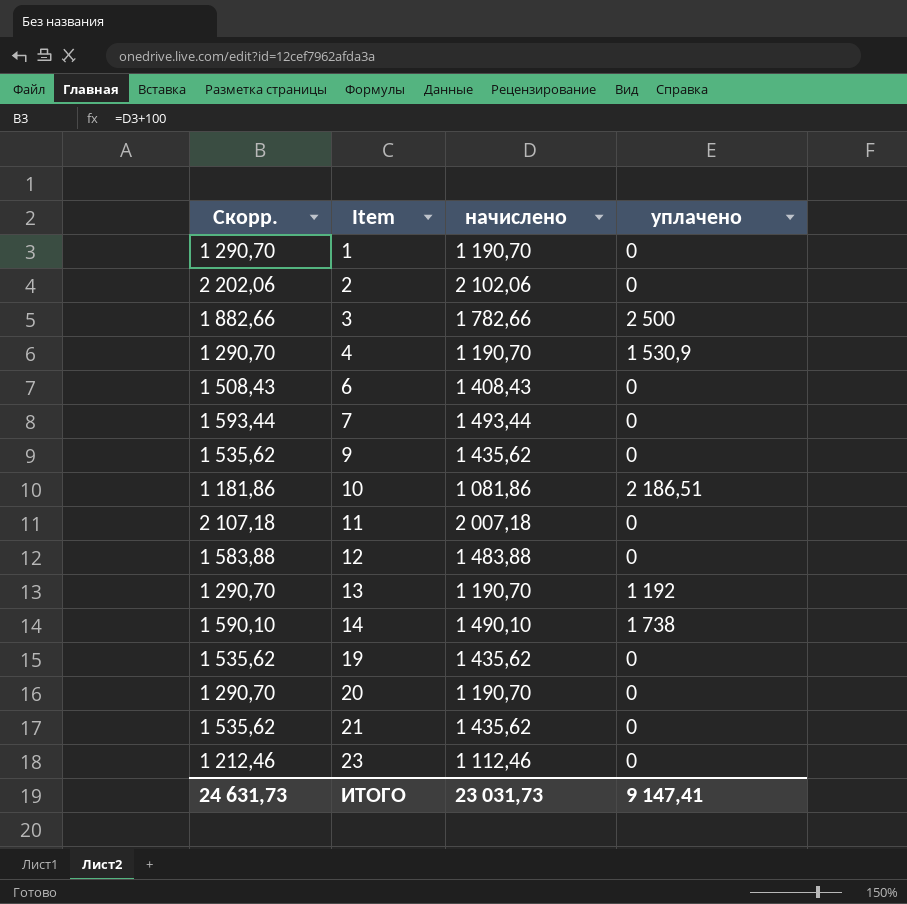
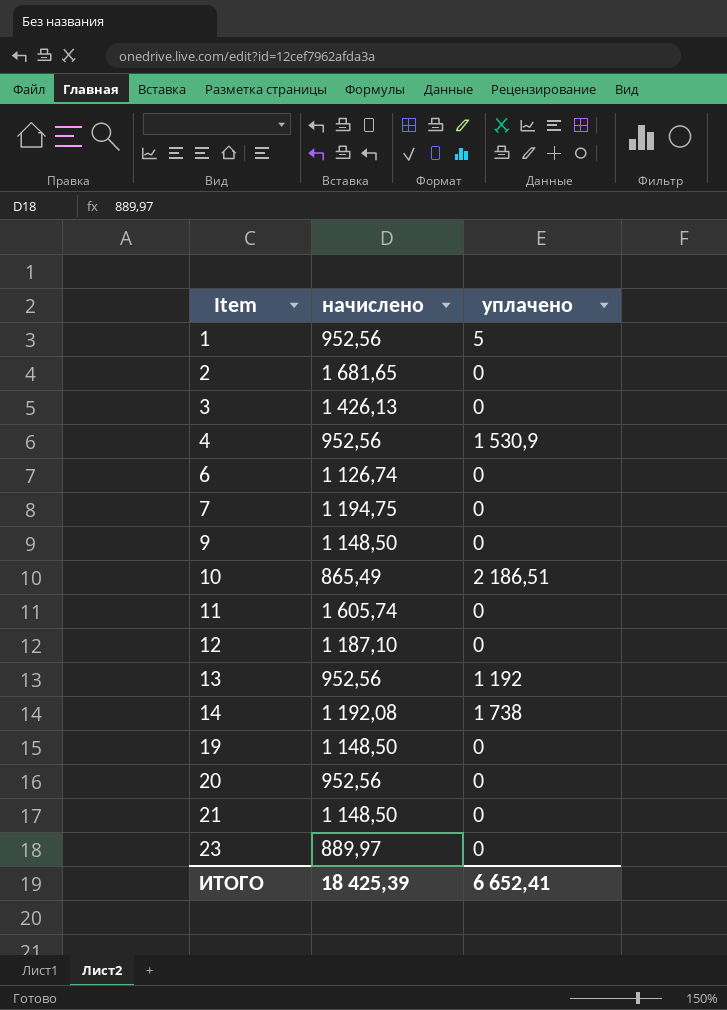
column Скорр. | formula: [начислено] + 100 -> none
1 | начислено: 1 190,70 -> 952,56
1 | уплачено: 0 -> 5
2 | начислено: 2 102,06 -> 1 681,65
3 | начислено: 1 782,66 -> 1 426,13
3 | уплачено: 2 500 -> 0
4 | начислено: 1 190,70 -> 952,56
6 | начислено: 1 408,43 -> 1 126,74
7 | начислено: 1 493,44 -> 1 194,75
9 | начислено: 1 435,62 -> 1 148,50
10 | начислено: 1 081,86 -> 865,49
11 | начислено: 2 007,18 -> 1 605,74
12 | начислено: 1 483,88 -> 1 187,10
13 | начислено: 1 190,70 -> 952,56
14 | начислено: 1 490,10 -> 1 192,08
19 | начислено: 1 435,62 -> 1 148,50
20 | начислено: 1 190,70 -> 952,56
21 | начислено: 1 435,62 -> 1 148,50
23 | начислено: 1 112,46 -> 889,97
ИТОГО | начислено: 23 031,73 -> 18 425,39
ИТОГО | уплачено: 9 147,41 -> 6 652,41

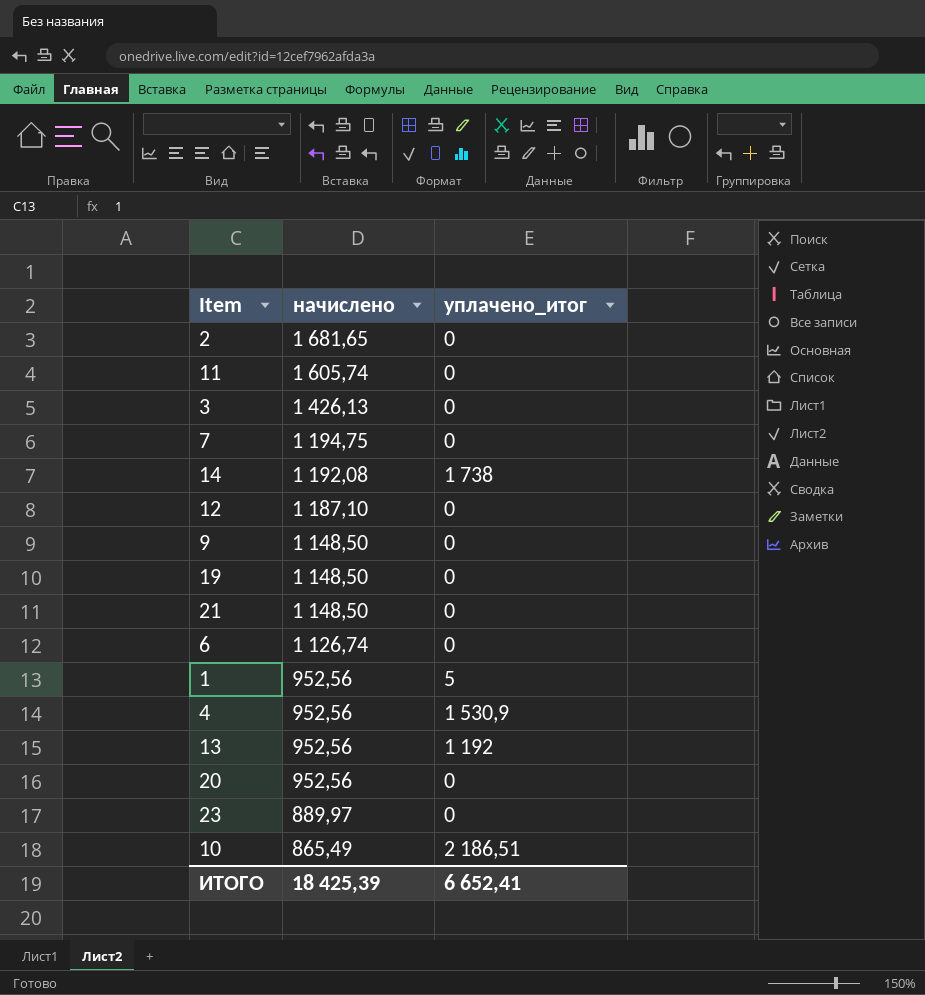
row order: Item ascending -> начислено descending
column name: уплачено -> уплачено_итог

